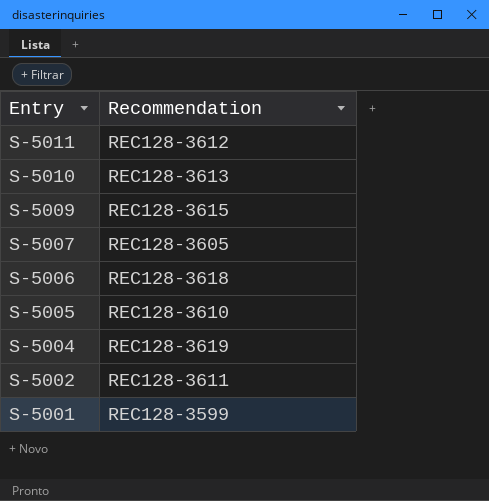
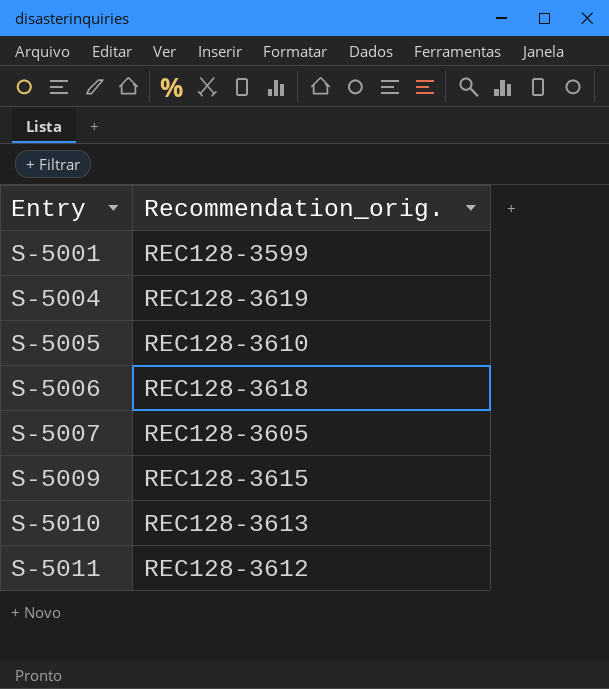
row order: Entry descending -> Entry ascending
column name: Recommendation -> Recommendation_orig.
row S-5002: REC128-3611 -> none

